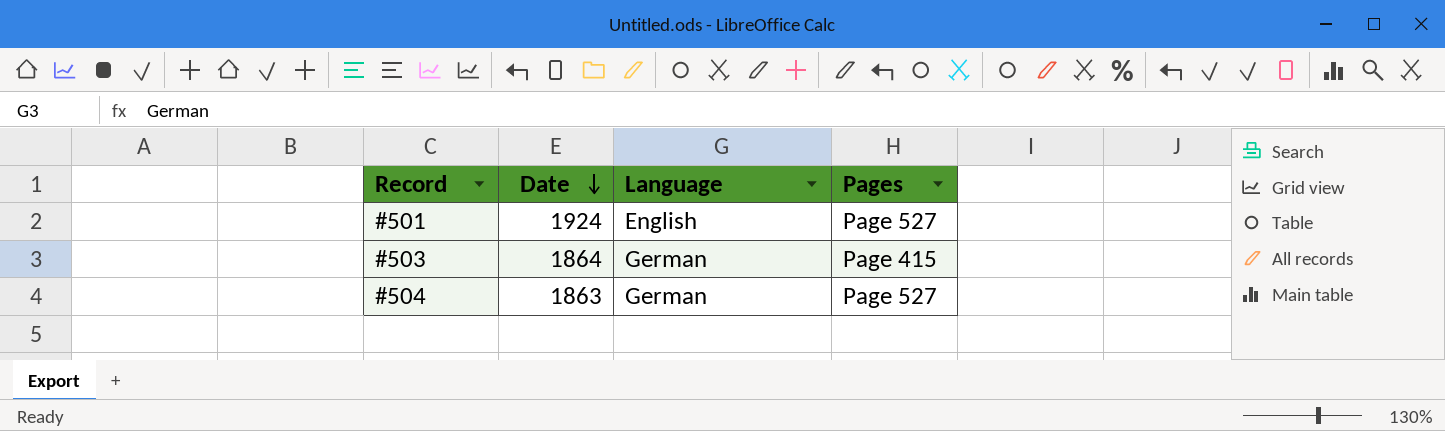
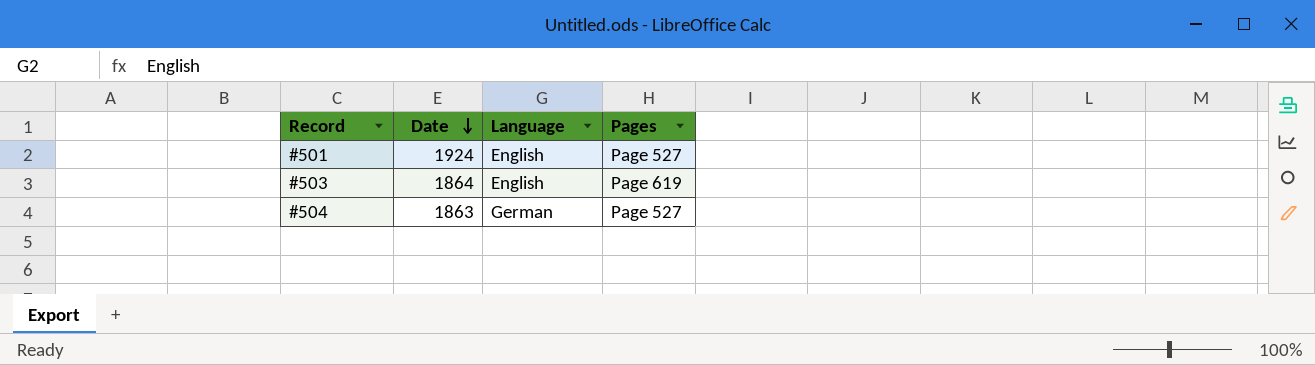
#503 | Language: German -> English
#503 | Pages: Page 415 -> Page 619

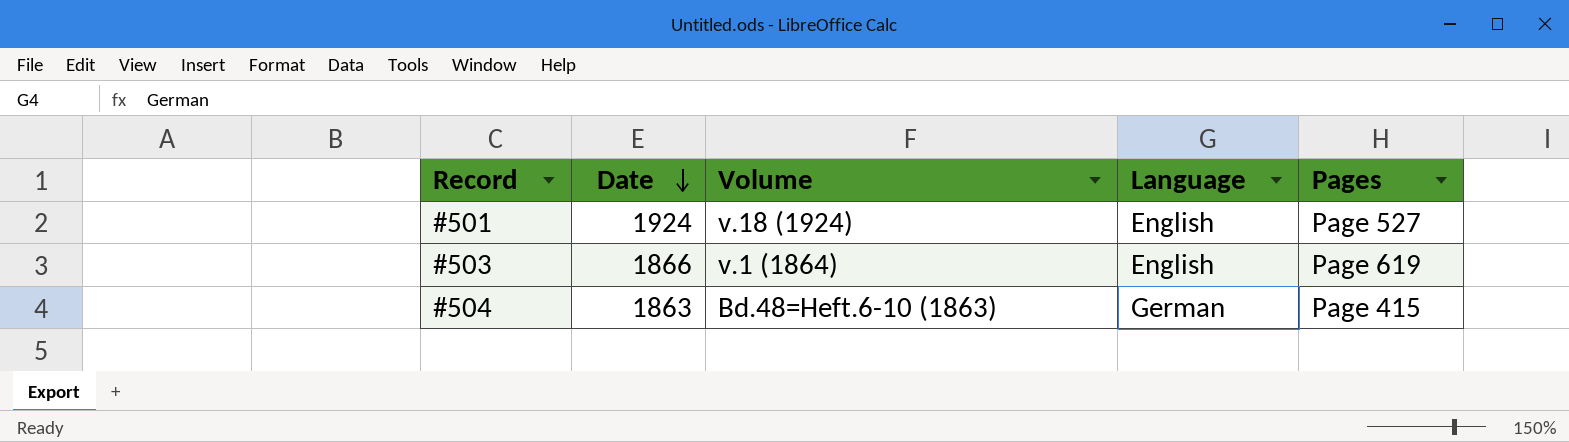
column Volume | position: none -> 3
#503 | Date: 1864 -> 1866
#504 | Pages: Page 527 -> Page 415

